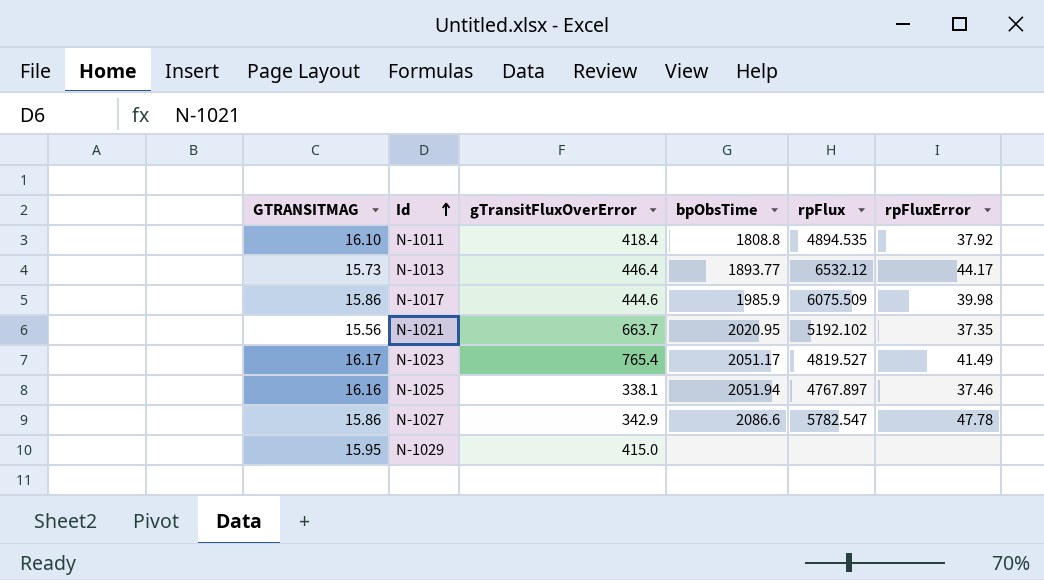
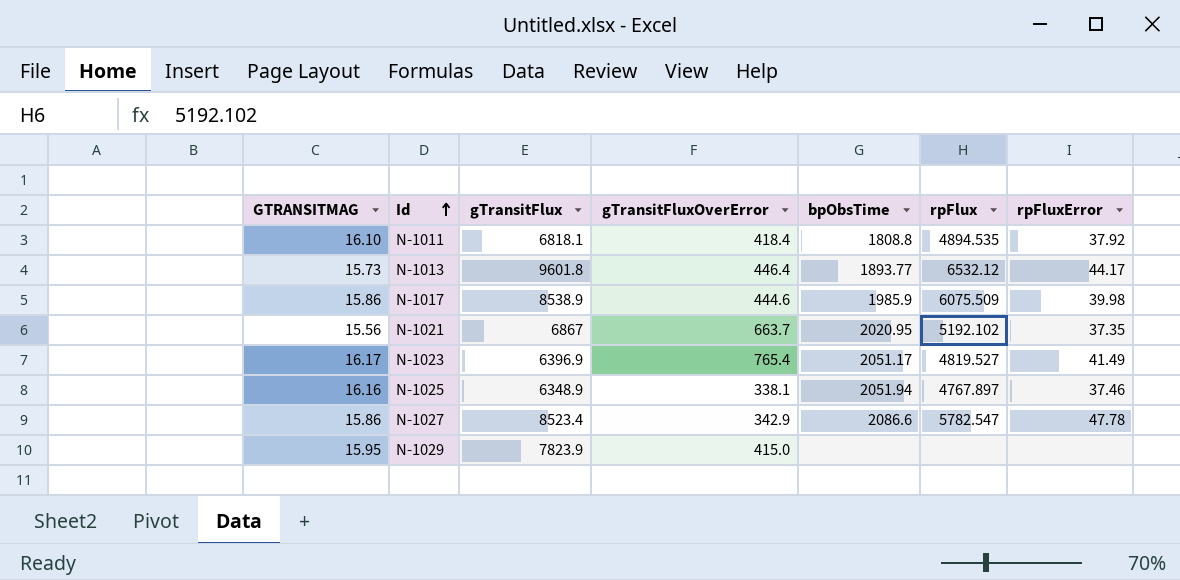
column gTransitFlux | position: none -> 3

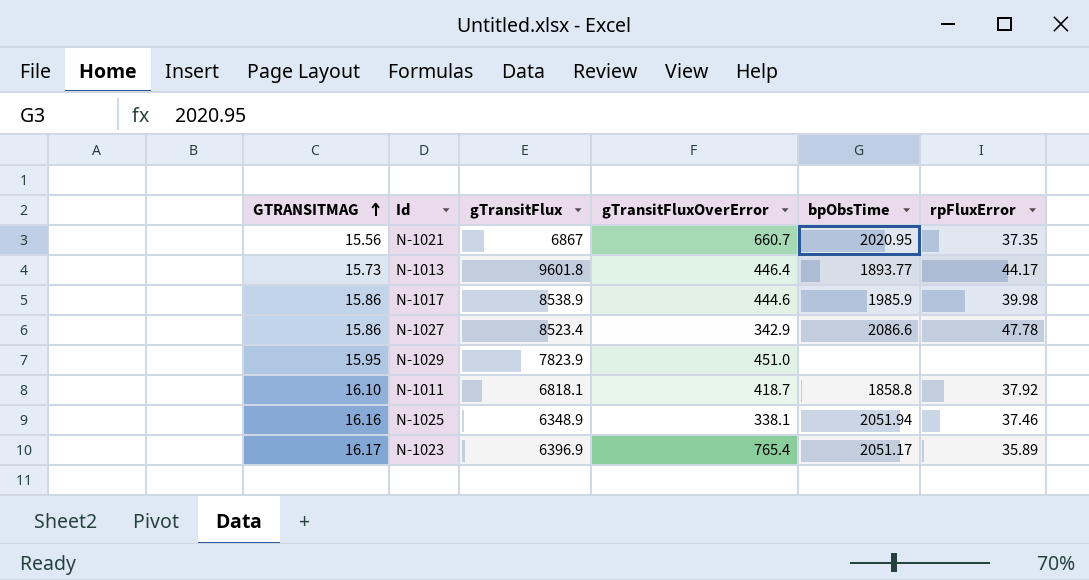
row order: Id ascending -> GTRANSITMAG ascending
column rpFlux | position: 6 -> none
N-1021 | gTransitFluxOverError: 663.7 -> 660.7
N-1029 | gTransitFluxOverError: 415.0 -> 451.0
N-1011 | gTransitFluxOverError: 418.4 -> 418.7
N-1011 | bpObsTime: 1808.8 -> 1858.8
N-1023 | rpFluxError: 41.49 -> 35.89

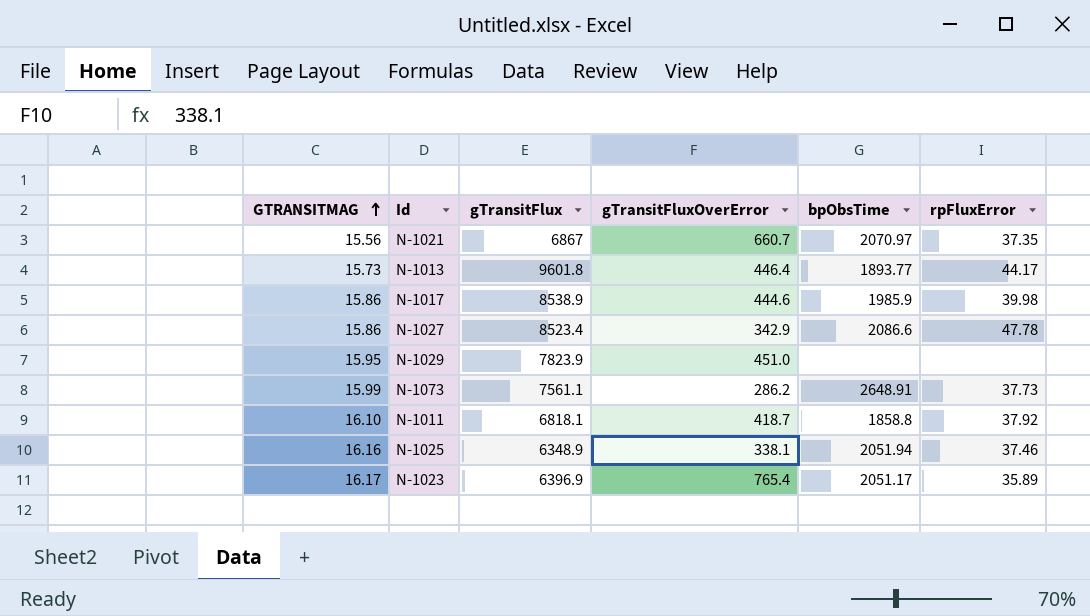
N-1021 | bpObsTime: 2020.95 -> 2070.97
row N-1073: none -> 15.99 | 7561.1 | 286.2 | 2648.91 | 37.73

